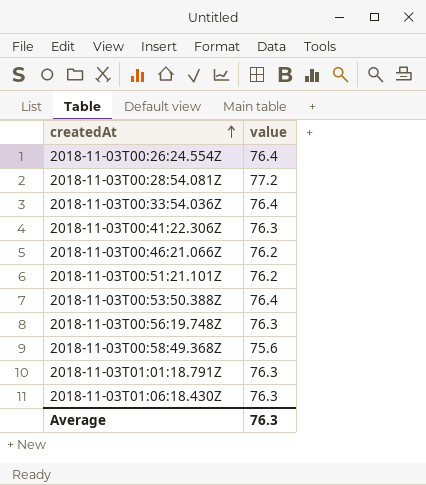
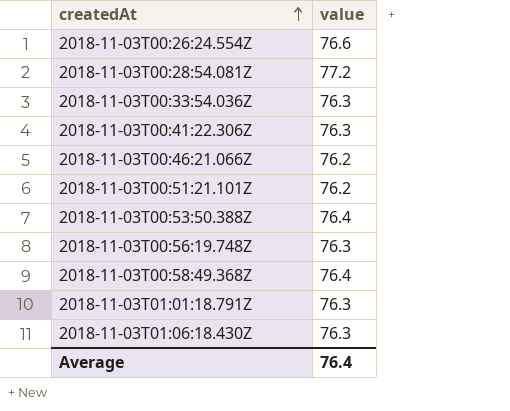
2018-11-03T00:26:24.554Z | value: 76.4 -> 76.6
2018-11-03T00:33:54.036Z | value: 76.4 -> 76.3
2018-11-03T00:58:49.368Z | value: 75.6 -> 76.4
Average | value: 76.3 -> 76.4

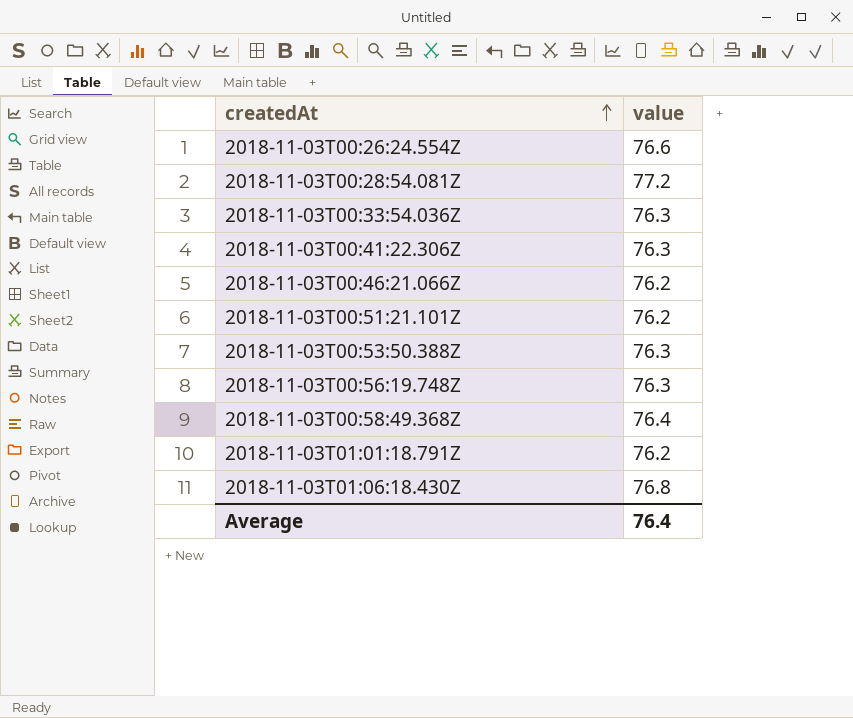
2018-11-03T00:53:50.388Z | value: 76.4 -> 76.3
2018-11-03T01:01:18.791Z | value: 76.3 -> 76.2
2018-11-03T01:06:18.430Z | value: 76.3 -> 76.8

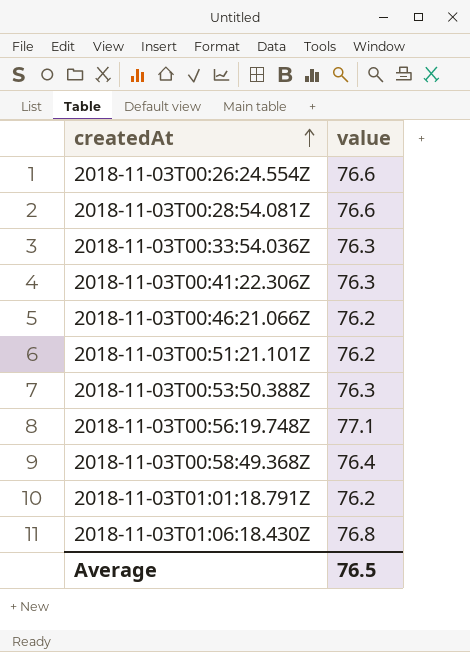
2018-11-03T00:28:54.081Z | value: 77.2 -> 76.6
2018-11-03T00:56:19.748Z | value: 76.3 -> 77.1
Average | value: 76.4 -> 76.5

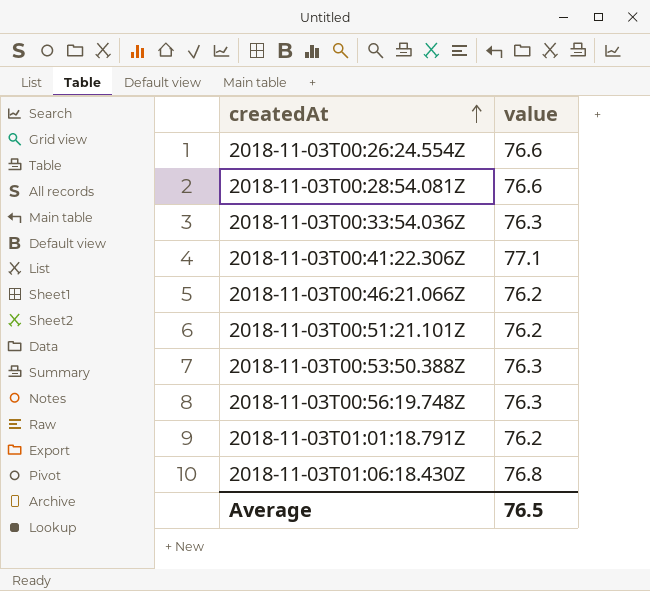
row 2018-11-03T00:58:49.368Z: 76.4 -> none
2018-11-03T00:41:22.306Z | value: 76.3 -> 77.1
2018-11-03T00:56:19.748Z | value: 77.1 -> 76.3

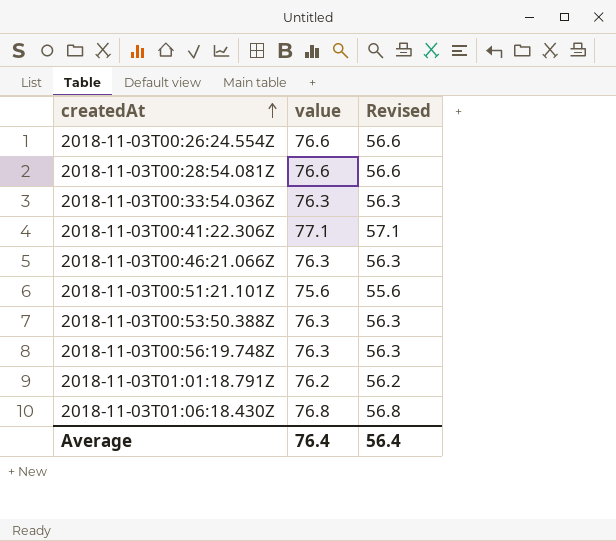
column Revised | formula: none -> [value] - 20
2018-11-03T00:46:21.066Z | value: 76.2 -> 76.3
2018-11-03T00:51:21.101Z | value: 76.2 -> 75.6
Average | value: 76.5 -> 76.4

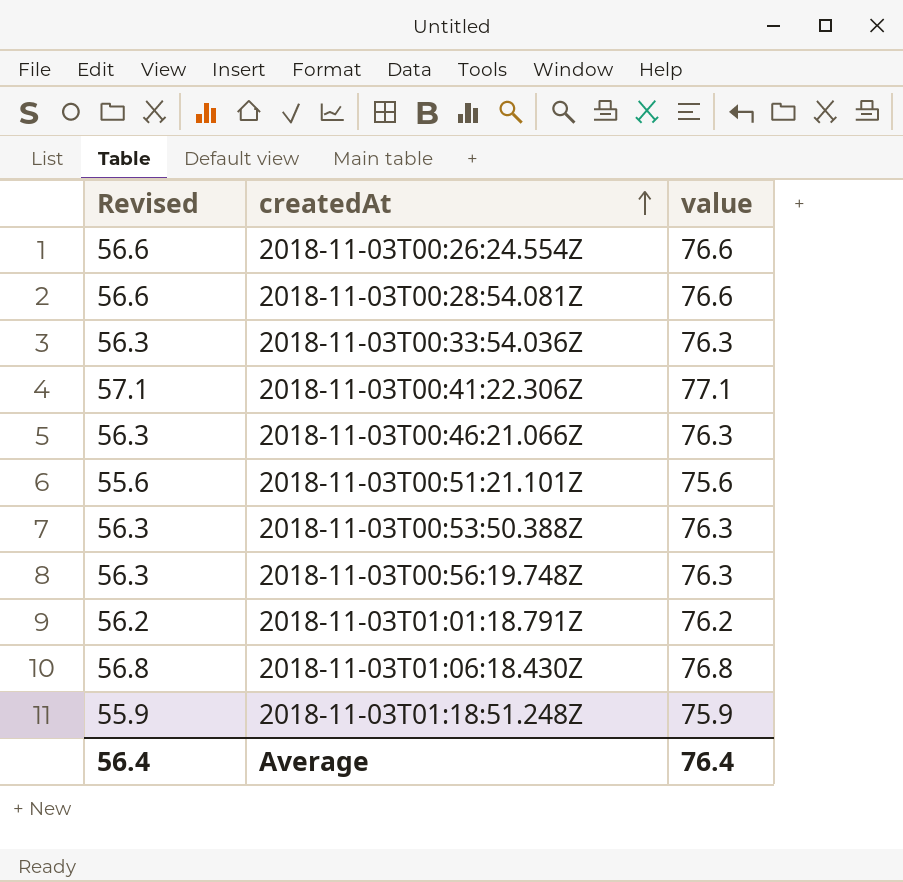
column Revised | position: 3 -> 1
row 2018-11-03T01:18:51.248Z: none -> 55.9 | 75.9

